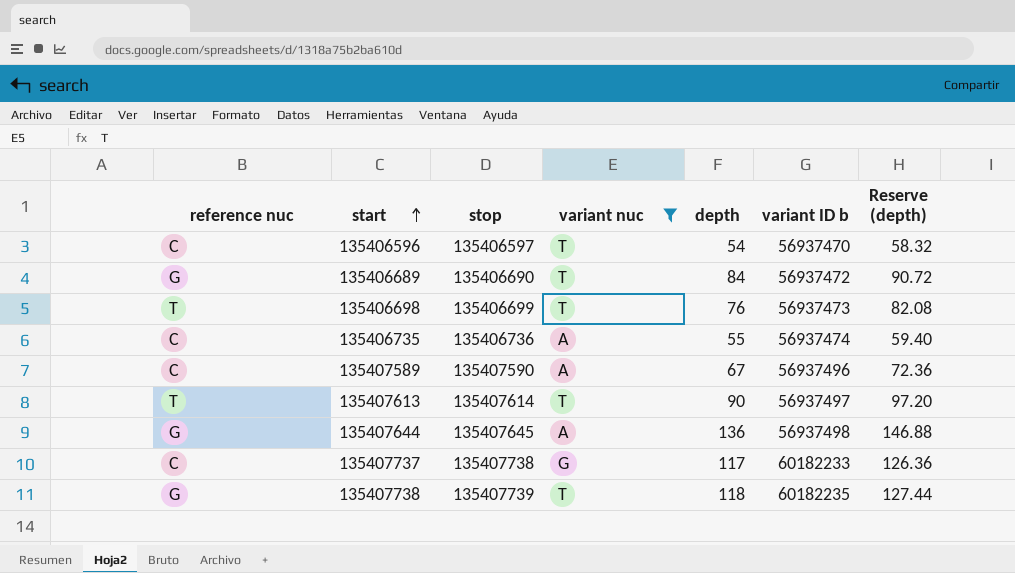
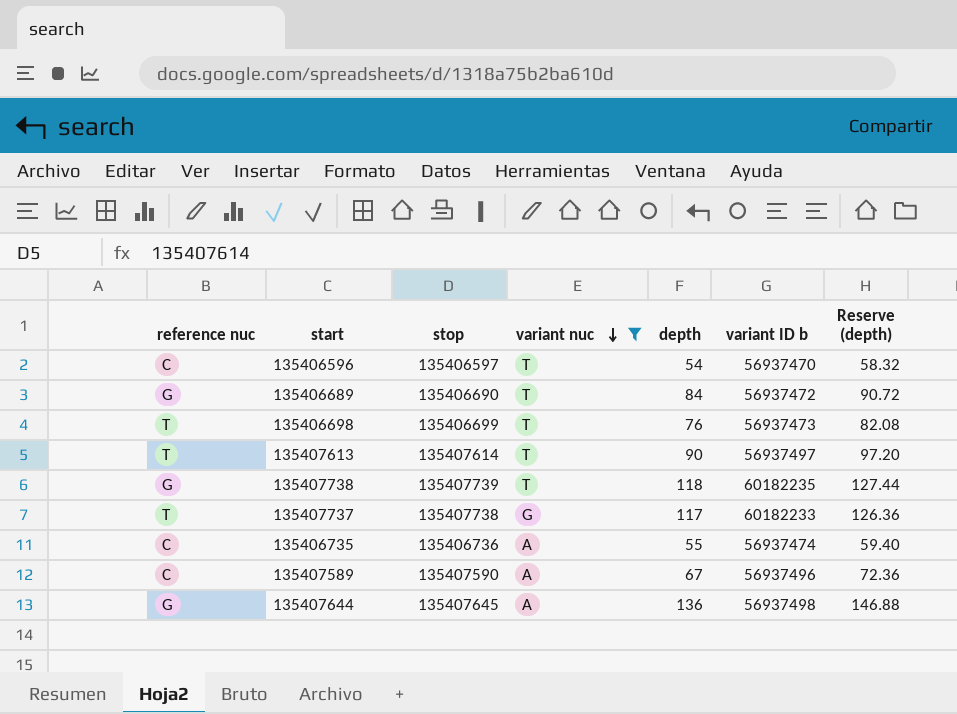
row order: start ascending -> variant nuc descending
135407737 | reference nuc: C -> T

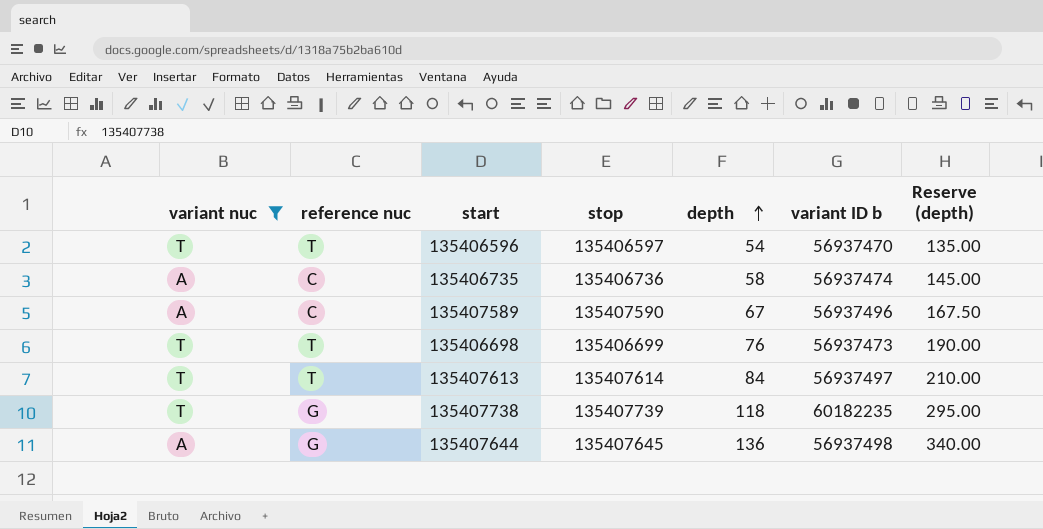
row order: variant nuc descending -> depth ascending
column variant nuc | position: 4 -> 1
column Reserve (depth) | formula: [depth] * 1.08 -> [depth] * 2.5
row 135406689: G | 135406690 | T | 84 | 56937472 | 90.72 -> none
row 135407737: T | 135407738 | G | 117 | 60182233 | 126.36 -> none
135406596 | reference nuc: C -> T
135406735 | depth: 55 -> 58
135407613 | depth: 90 -> 84

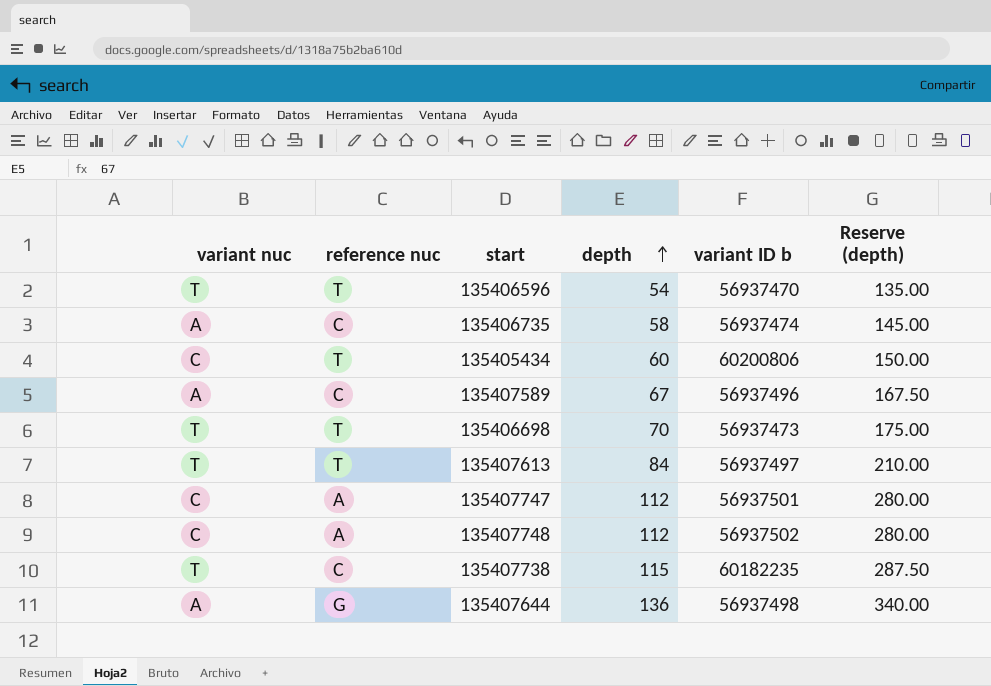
filter: variant nuc != C -> none
column stop | position: 4 -> none
135406698 | depth: 76 -> 70
135406698 | Reserve (depth): 190.00 -> 175.00
135407738 | reference nuc: G -> C
135407738 | depth: 118 -> 115
135407738 | Reserve (depth): 295.00 -> 287.50

